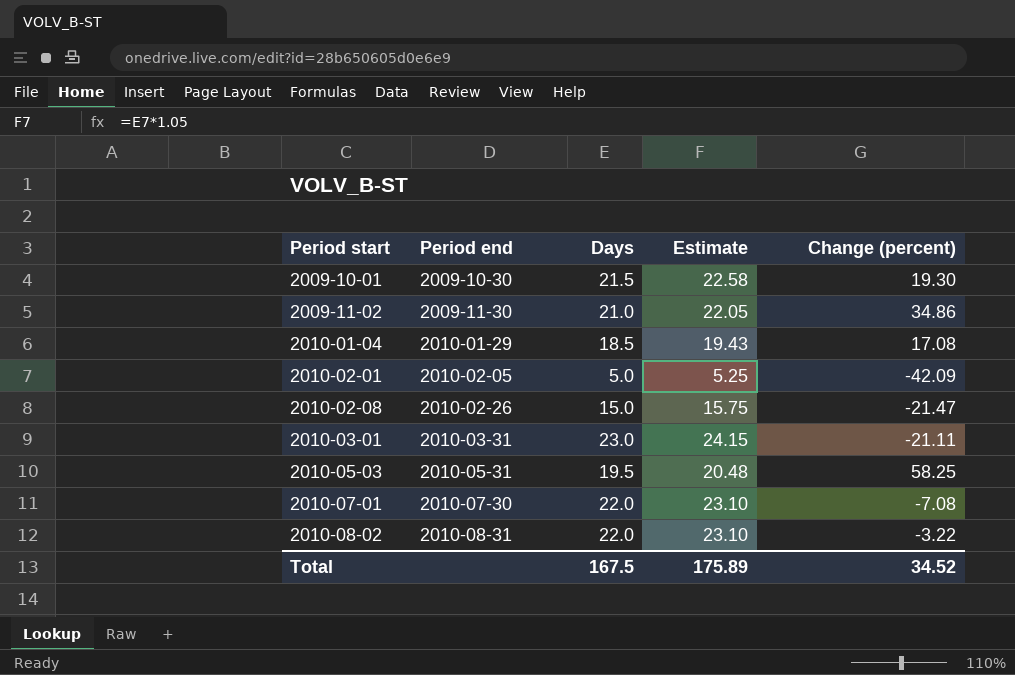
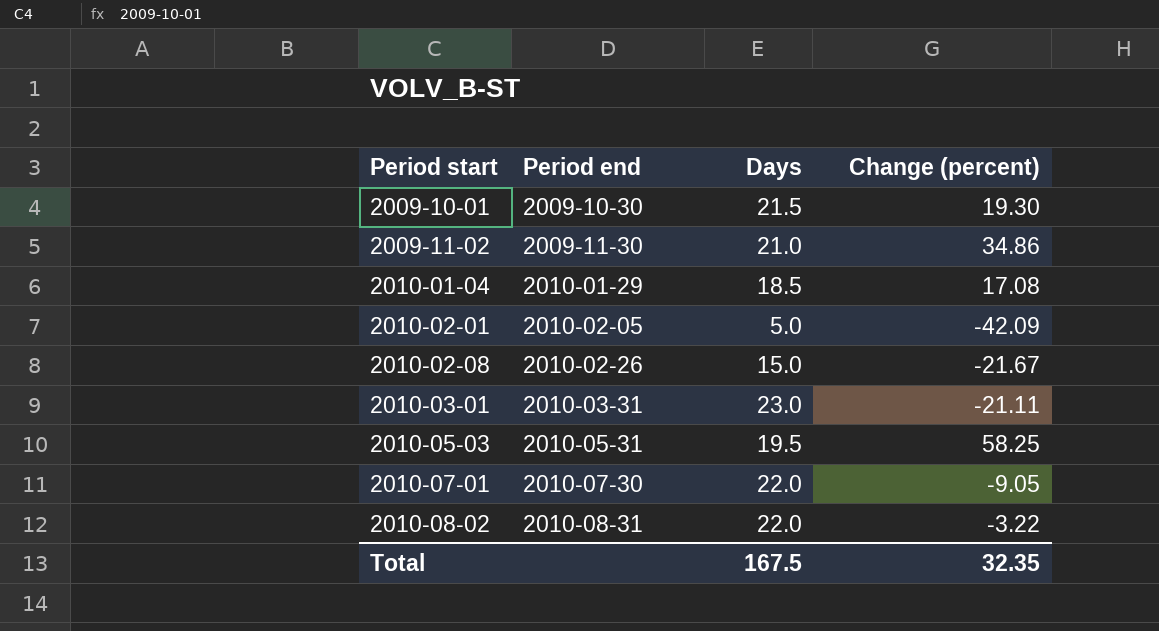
column Estimate | formula: [Days] * 1.05 -> none
2010-02-08 | Change (percent): -21.47 -> -21.67
2010-07-01 | Change (percent): -7.08 -> -9.05
Total | Change (percent): 34.52 -> 32.35

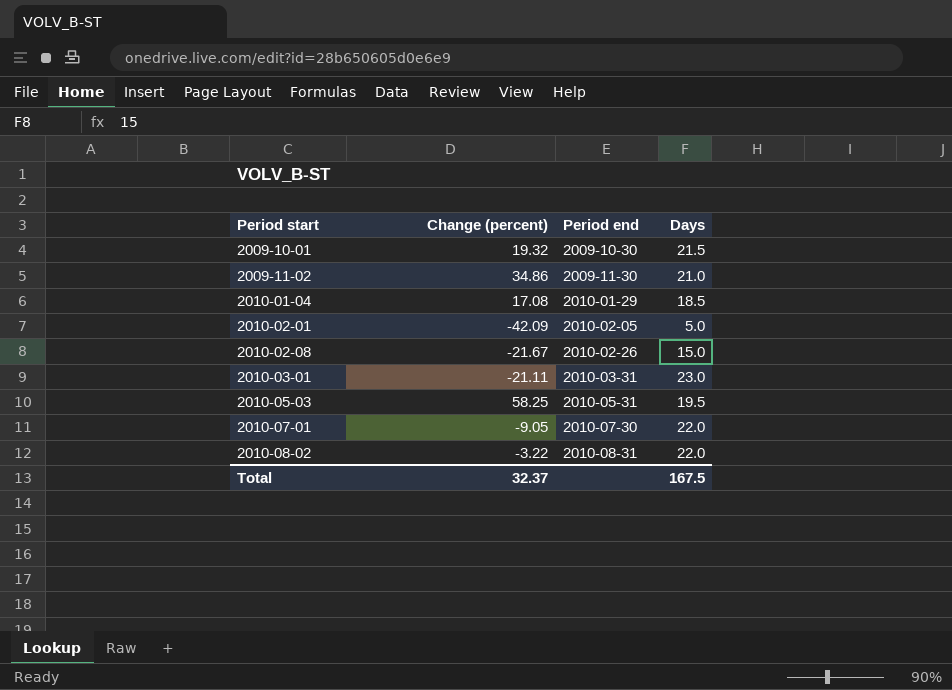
column Change (percent) | position: 4 -> 2
2009-10-01 | Change (percent): 19.30 -> 19.32
Total | Change (percent): 32.35 -> 32.37

